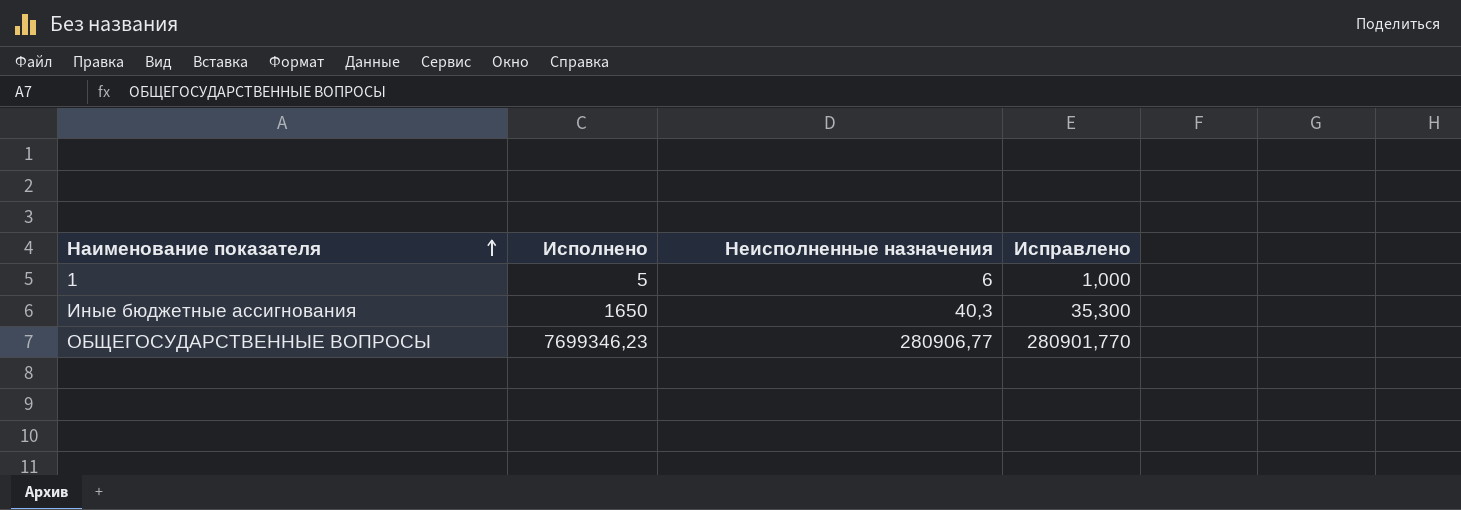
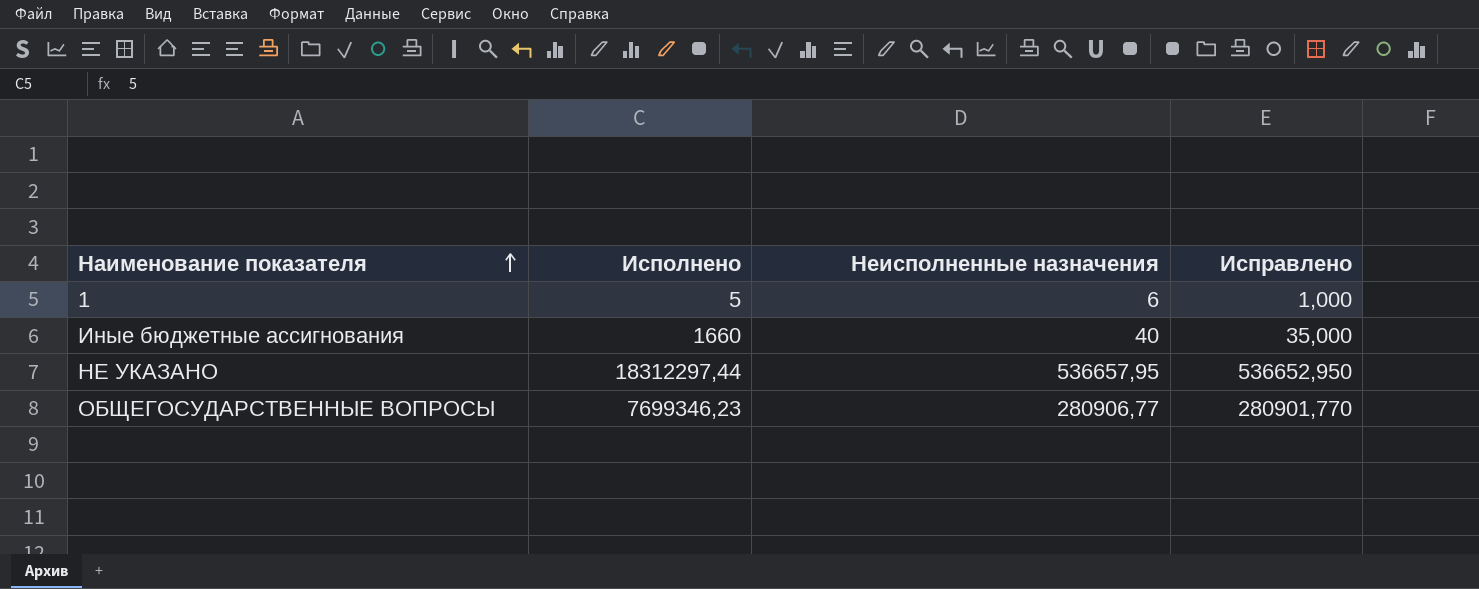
Иные бюджетные ассигнования | Исполнено: 1650 -> 1660
Иные бюджетные ассигнования | Неисполненные назначения: 40,3 -> 40
Иные бюджетные ассигнования | Исправлено: 35,300 -> 35,000
row НЕ УКАЗАНО: none -> 18312297,44 | 536657,95 | 536652,950

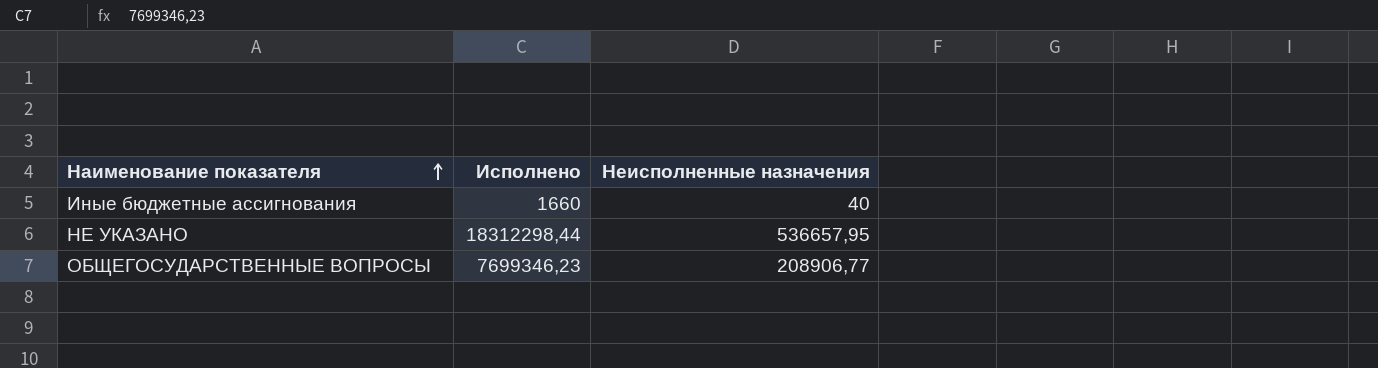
column Исправлено | formula: [Неисполненные назначения] - 5 -> none
row 1: 5 | 6 | 1,000 -> none
НЕ УКАЗАНО | Исполнено: 18312297,44 -> 18312298,44
ОБЩЕГОСУДАРСТВЕННЫЕ ВОПРОСЫ | Неисполненные назначения: 280906,77 -> 208906,77

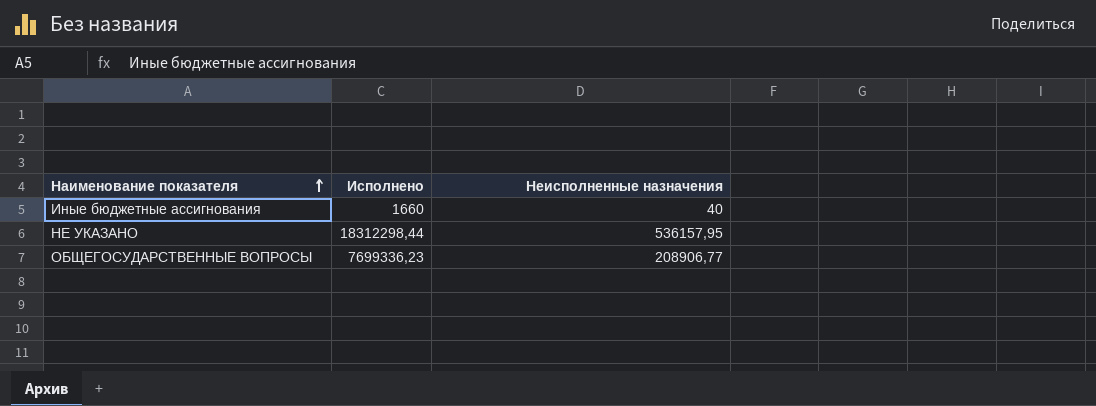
НЕ УКАЗАНО | Неисполненные назначения: 536657,95 -> 536157,95
ОБЩЕГОСУДАРСТВЕННЫЕ ВОПРОСЫ | Исполнено: 7699346,23 -> 7699336,23

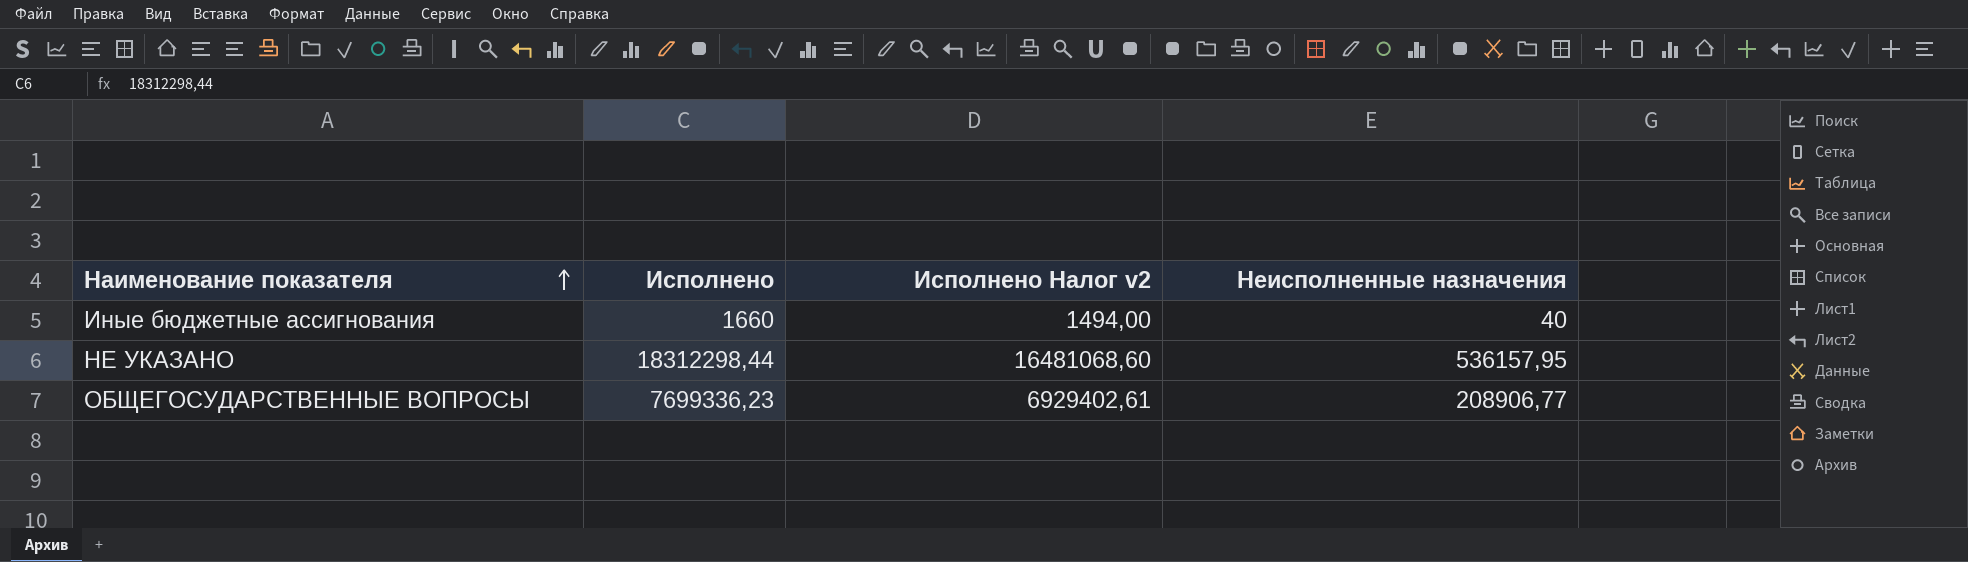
column Исполнено Налог v2 | formula: none -> [Исполнено] * 0,9

